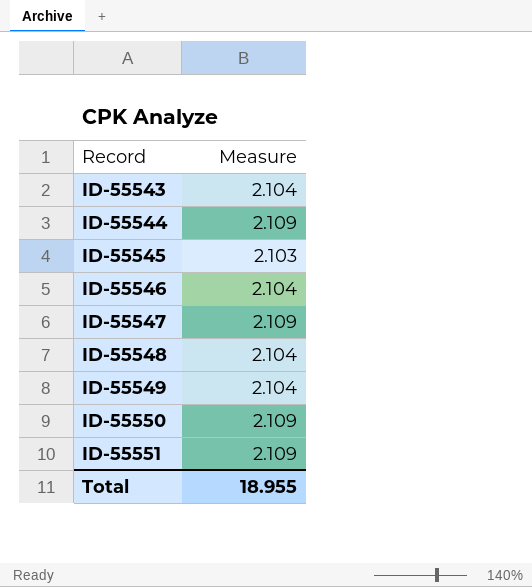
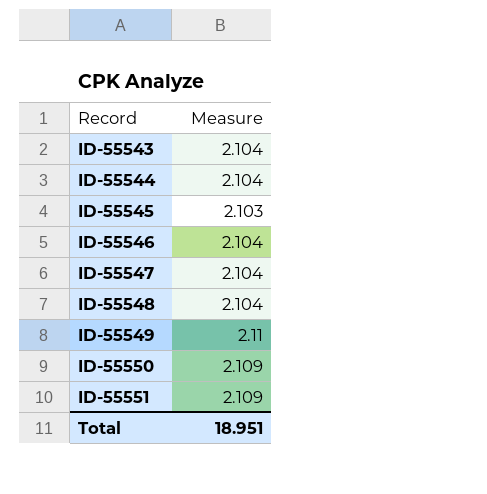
ID-55544 | Measure: 2.109 -> 2.104
ID-55547 | Measure: 2.109 -> 2.104
ID-55549 | Measure: 2.104 -> 2.11
Total | Measure: 18.955 -> 18.951

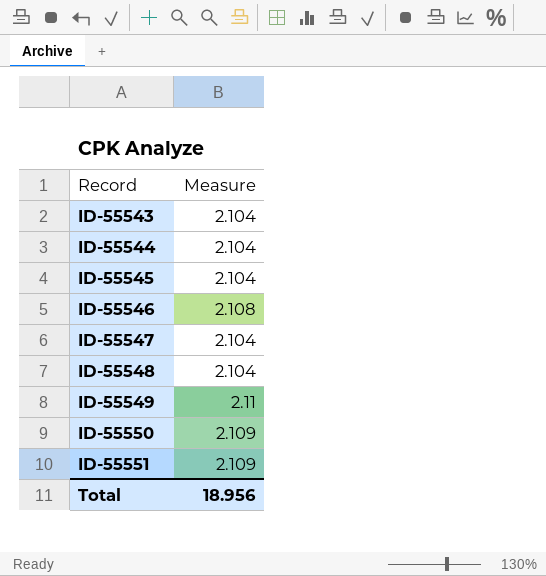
ID-55545 | Measure: 2.103 -> 2.104
ID-55546 | Measure: 2.104 -> 2.108
Total | Measure: 18.951 -> 18.956

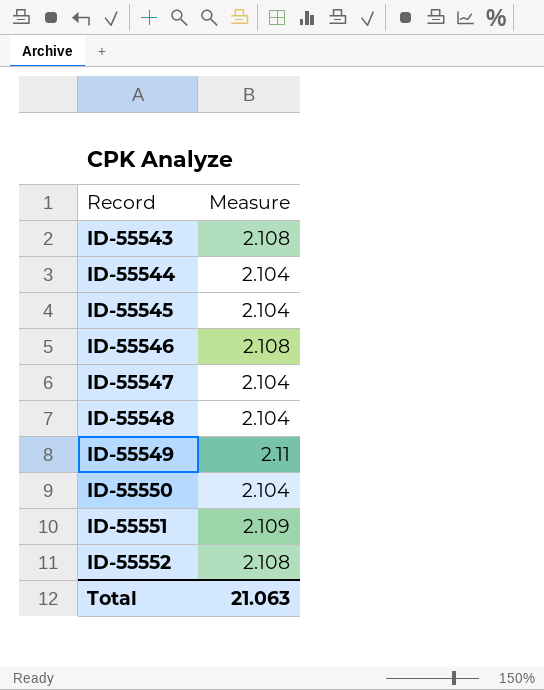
ID-55543 | Measure: 2.104 -> 2.108
ID-55550 | Measure: 2.109 -> 2.104
row ID-55552: none -> 2.108
Total | Measure: 18.956 -> 21.063

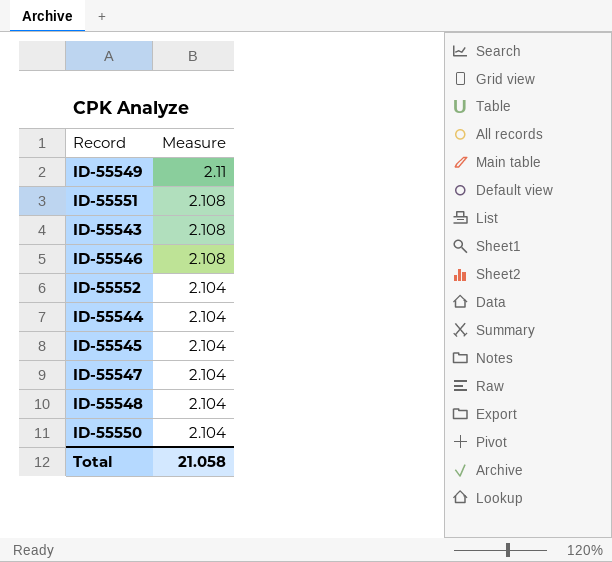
row order: Record ascending -> Measure descending
ID-55551 | Measure: 2.109 -> 2.108
ID-55552 | Measure: 2.108 -> 2.104
Total | Measure: 21.063 -> 21.058

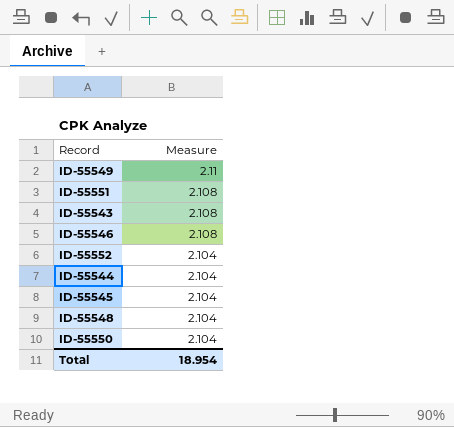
row ID-55547: 2.104 -> none
Total | Measure: 21.058 -> 18.954

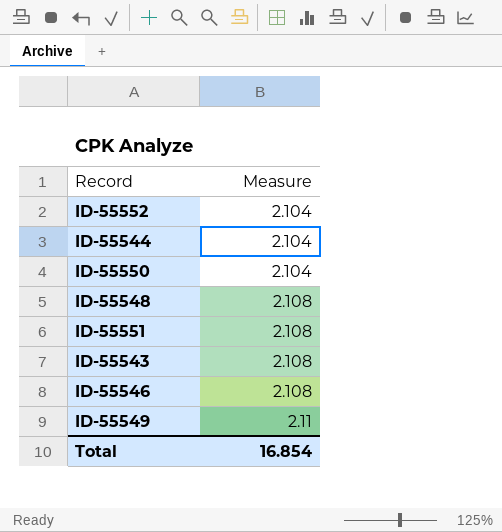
row order: Measure descending -> Measure ascending
row ID-55545: 2.104 -> none
ID-55548 | Measure: 2.104 -> 2.108
Total | Measure: 18.954 -> 16.854

